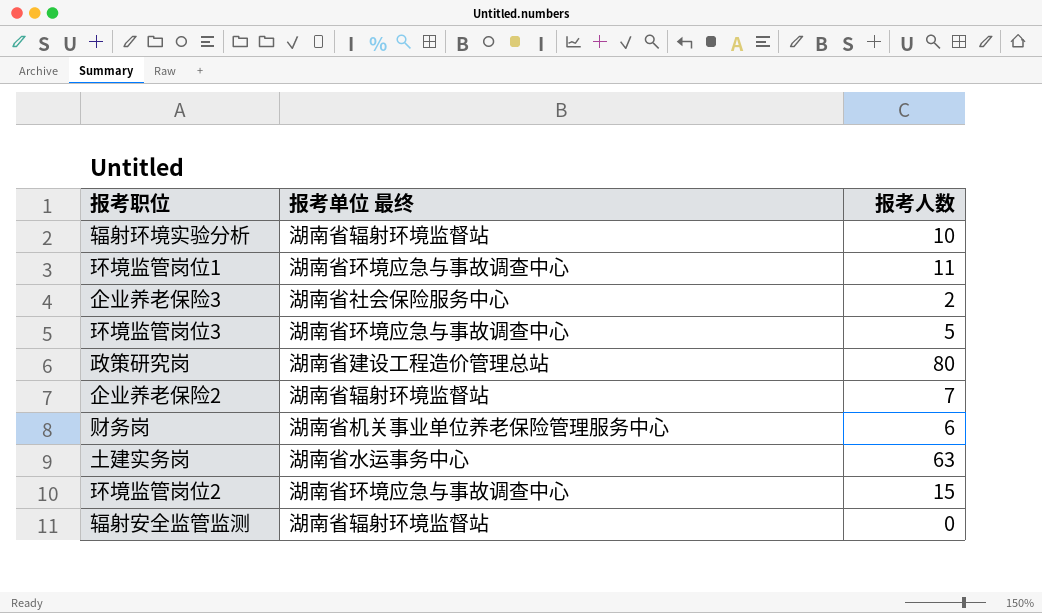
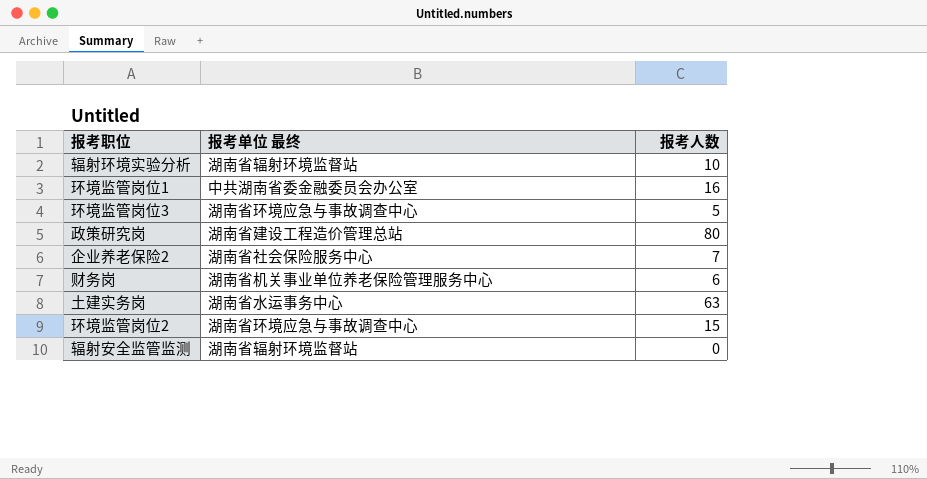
row 企业养老保险3: 湖南省社会保险服务中心 | 2 -> none
环境监管岗位1 | 报考单位 最终: 湖南省环境应急与事故调查中心 -> 中共湖南省委金融委员会办公室
环境监管岗位1 | 报考人数: 11 -> 16
企业养老保险2 | 报考单位 最终: 湖南省辐射环境监督站 -> 湖南省社会保险服务中心

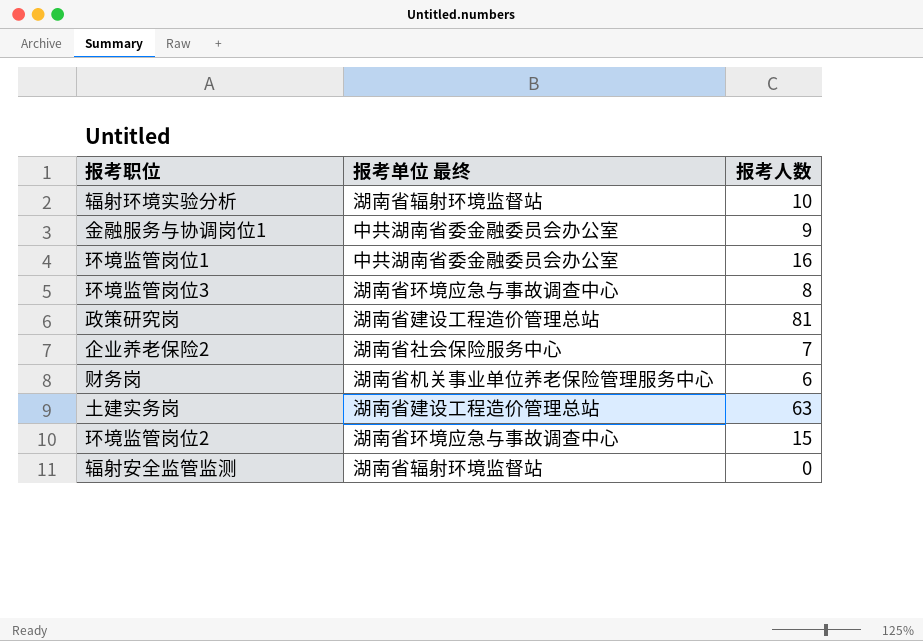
row 金融服务与协调岗位1: none -> 中共湖南省委金融委员会办公室 | 9
环境监管岗位3 | 报考人数: 5 -> 8
政策研究岗 | 报考人数: 80 -> 81
土建实务岗 | 报考单位 最终: 湖南省水运事务中心 -> 湖南省建设工程造价管理总站

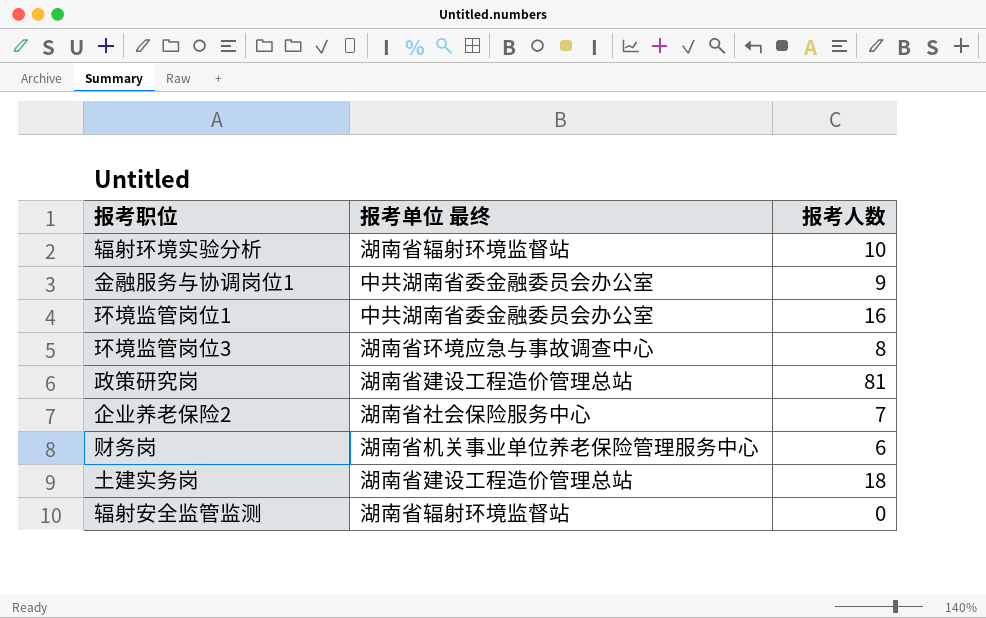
row 环境监管岗位2: 湖南省环境应急与事故调查中心 | 15 -> none
土建实务岗 | 报考人数: 63 -> 18

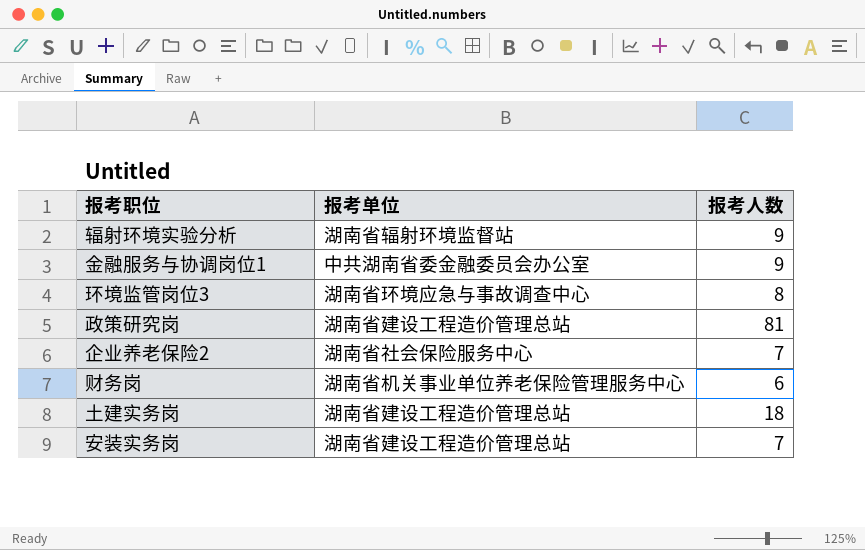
column name: 报考单位 最终 -> 报考单位
row 环境监管岗位1: 中共湖南省委金融委员会办公室 | 16 -> none
row 辐射安全监管监测: 湖南省辐射环境监督站 | 0 -> none
辐射环境实验分析 | 报考人数: 10 -> 9
row 安装实务岗: none -> 湖南省建设工程造价管理总站 | 7

